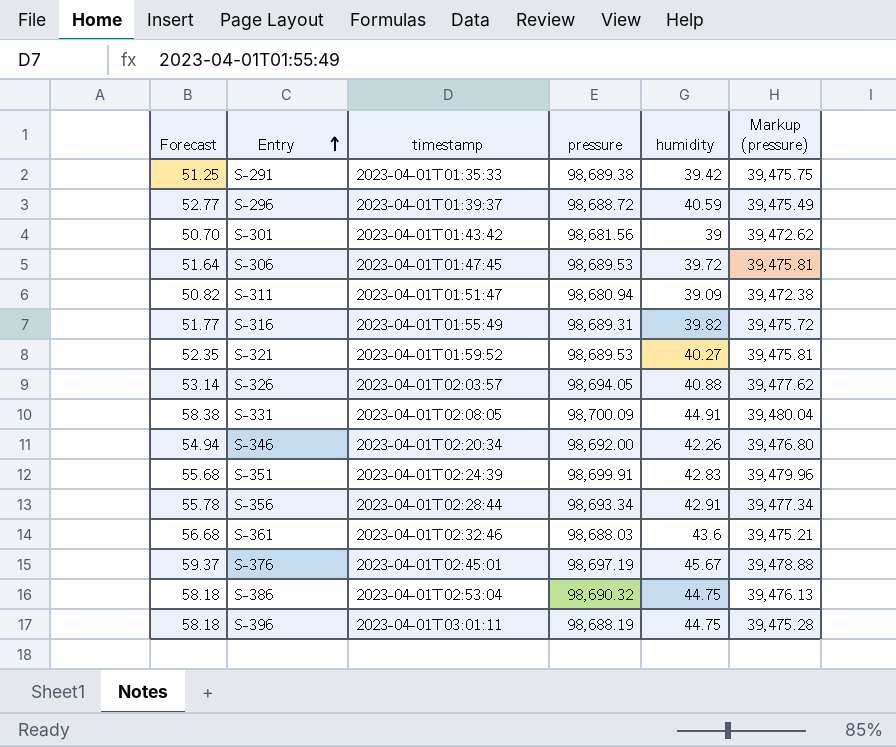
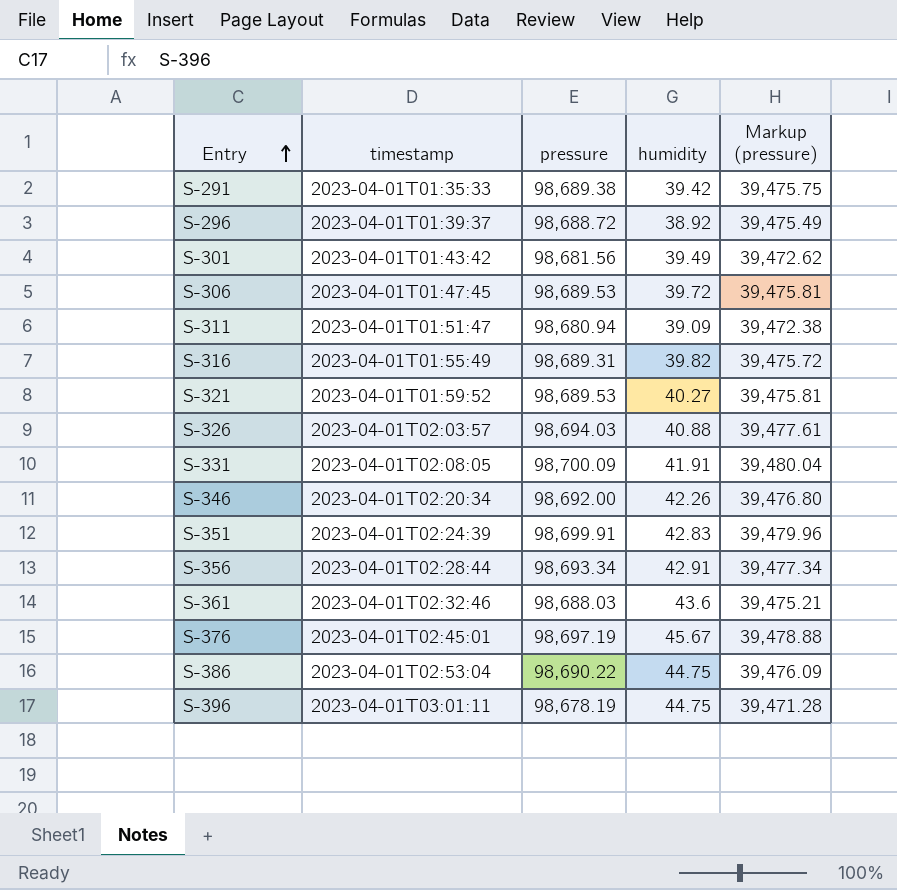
column Forecast | formula: [humidity] * 1.3 -> none
S-296 | humidity: 40.59 -> 38.92
S-301 | humidity: 39 -> 39.49
S-326 | pressure: 98,694.05 -> 98,694.03
S-326 | Markup (pressure): 39,477.62 -> 39,477.61
S-331 | humidity: 44.91 -> 41.91
S-386 | pressure: 98,690.32 -> 98,690.22
S-386 | Markup (pressure): 39,476.13 -> 39,476.09
S-396 | pressure: 98,688.19 -> 98,678.19
S-396 | Markup (pressure): 39,475.28 -> 39,471.28

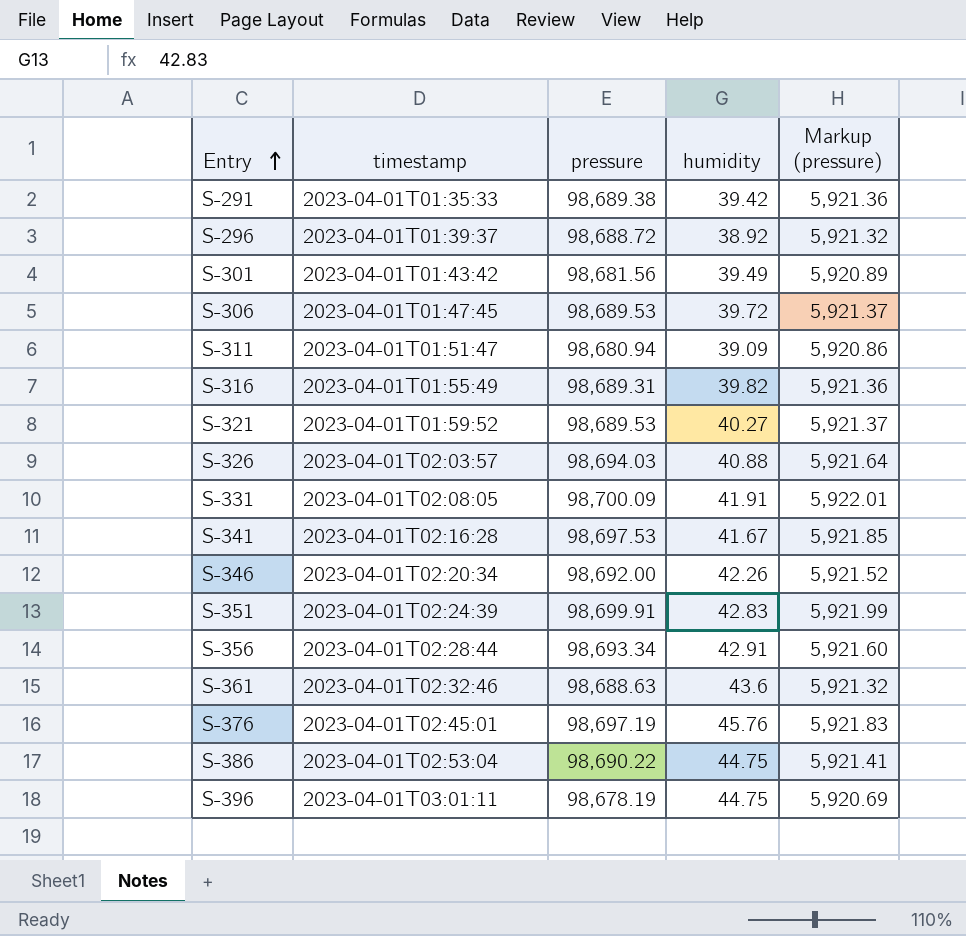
column Markup (pressure) | formula: [pressure] * 0.4 -> [pressure] * 0.06
row S-341: none -> 2023-04-01T02:16:28 | 98,697.53 | 41.67 | 5,921.85
S-361 | pressure: 98,688.03 -> 98,688.63
S-376 | humidity: 45.67 -> 45.76

